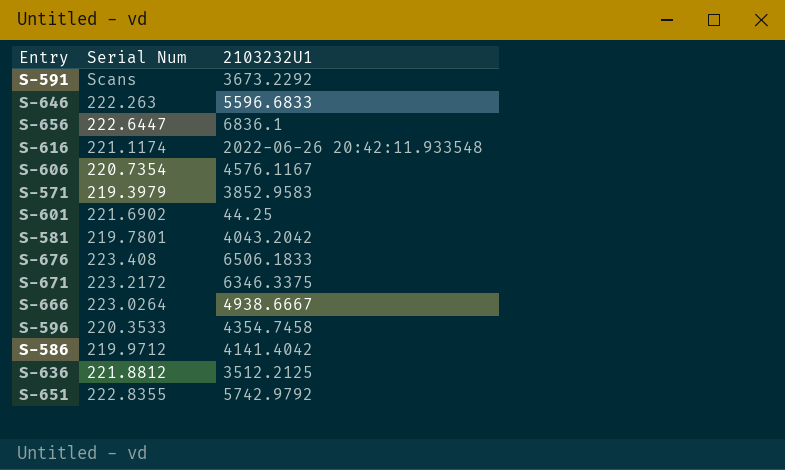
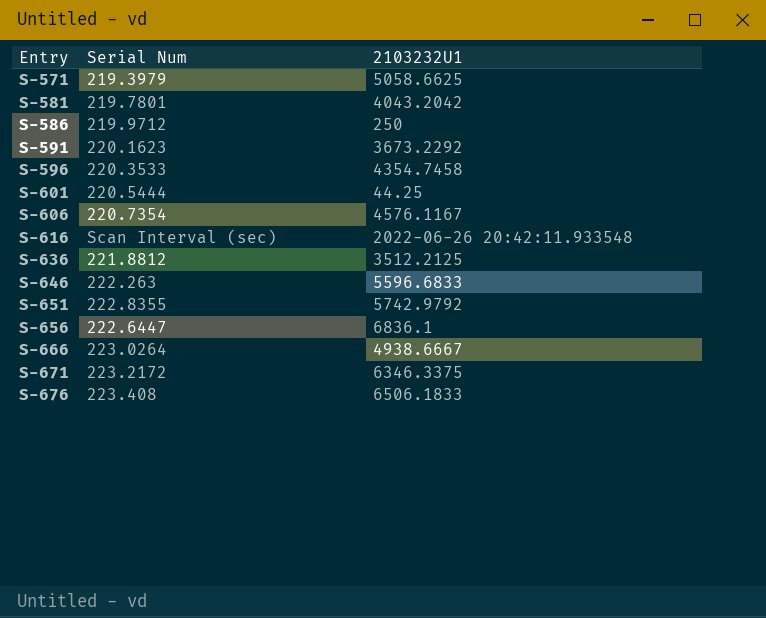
row order: none -> Entry ascending
S-571 | 2103232U1: 3852.9583 -> 5058.6625
S-586 | 2103232U1: 4141.4042 -> 250
S-591 | Serial Num: Scans -> 220.1623
S-601 | Serial Num: 221.6902 -> 220.5444
S-616 | Serial Num: 221.1174 -> Scan Interval (sec)

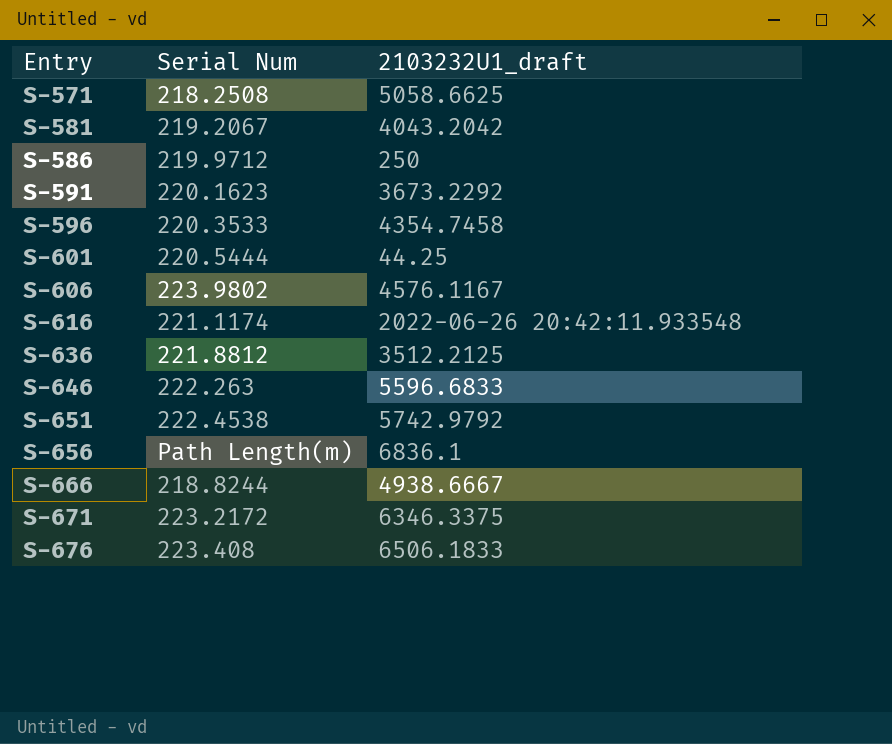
column name: 2103232U1 -> 2103232U1_draft
S-571 | Serial Num: 219.3979 -> 218.2508
S-581 | Serial Num: 219.7801 -> 219.2067
S-606 | Serial Num: 220.7354 -> 223.9802
S-616 | Serial Num: Scan Interval (sec) -> 221.1174
S-651 | Serial Num: 222.8355 -> 222.4538
S-656 | Serial Num: 222.6447 -> Path Length(m)
S-666 | Serial Num: 223.0264 -> 218.8244

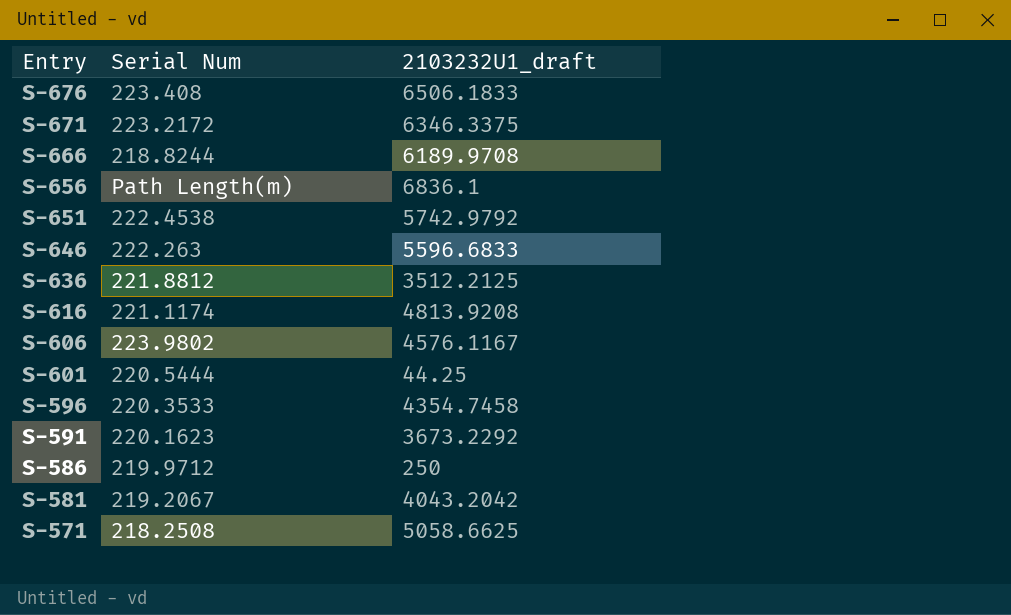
row order: Entry ascending -> Entry descending
S-666 | 2103232U1_draft: 4938.6667 -> 6189.9708
S-616 | 2103232U1_draft: 2022-06-26 20:42:11.933548 -> 4813.9208

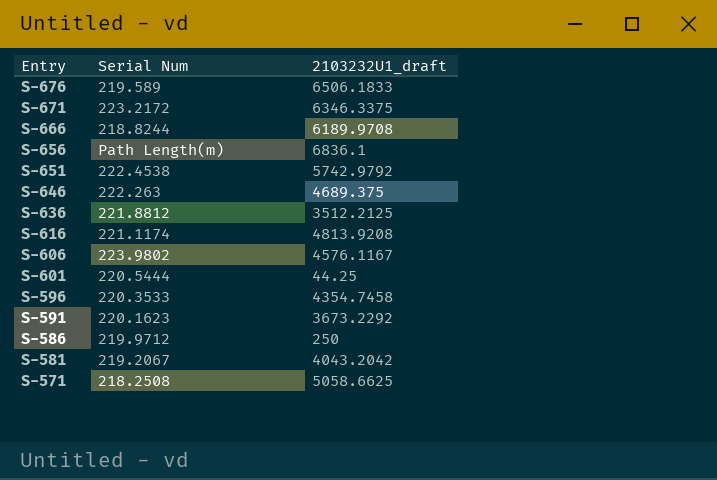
S-676 | Serial Num: 223.408 -> 219.589
S-646 | 2103232U1_draft: 5596.6833 -> 4689.375

